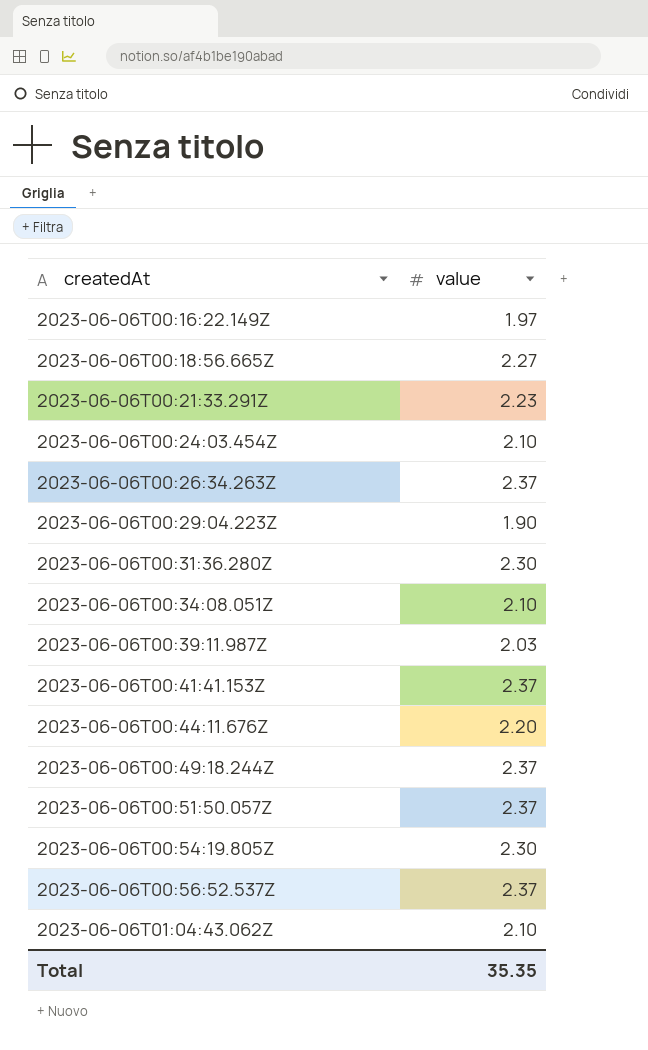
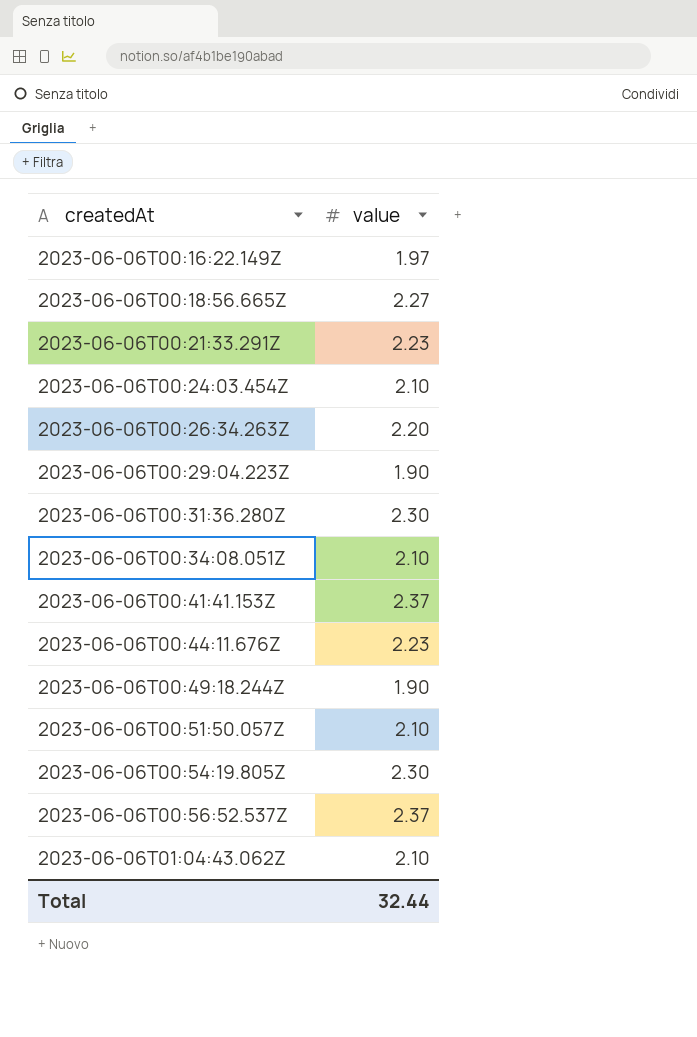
row 2023-06-06T00:39:11.987Z: 2.03 -> none
2023-06-06T00:26:34.263Z | value: 2.37 -> 2.20
2023-06-06T00:44:11.676Z | value: 2.20 -> 2.23
2023-06-06T00:49:18.244Z | value: 2.37 -> 1.90
2023-06-06T00:51:50.057Z | value: 2.37 -> 2.10
Total | value: 35.35 -> 32.44

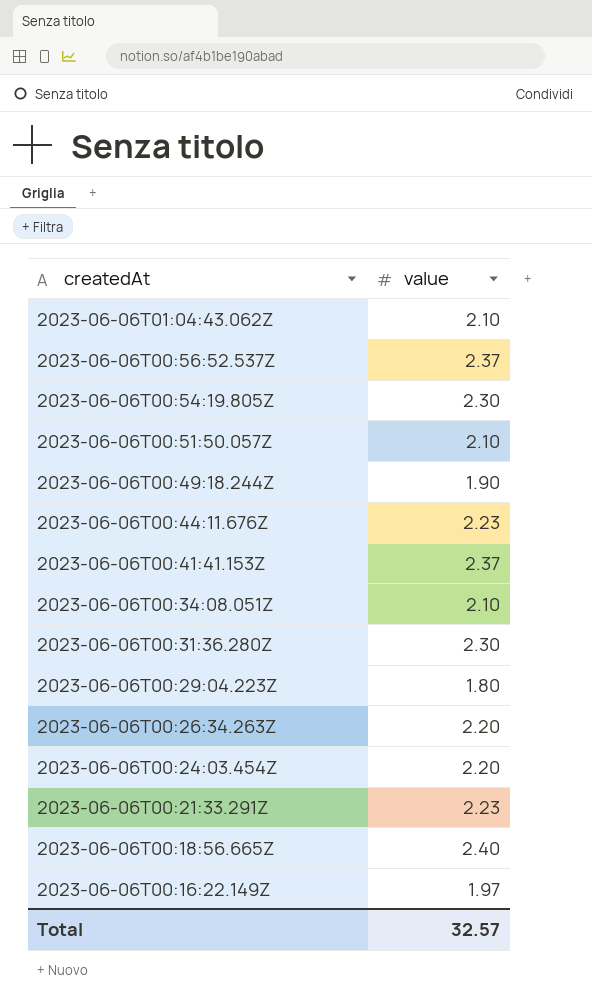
row order: createdAt ascending -> createdAt descending
2023-06-06T00:29:04.223Z | value: 1.90 -> 1.80
2023-06-06T00:24:03.454Z | value: 2.10 -> 2.20
2023-06-06T00:18:56.665Z | value: 2.27 -> 2.40
Total | value: 32.44 -> 32.57

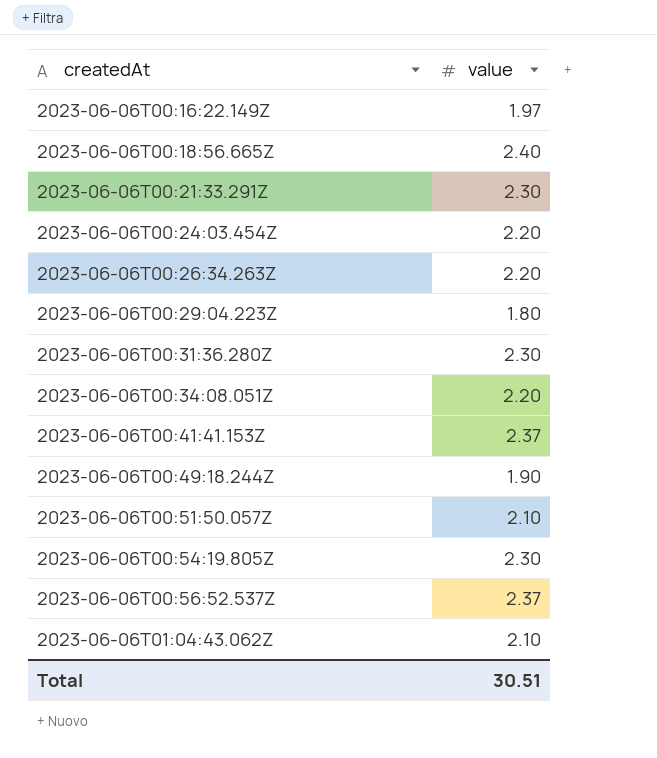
row order: createdAt descending -> createdAt ascending
row 2023-06-06T00:44:11.676Z: 2.23 -> none
2023-06-06T00:21:33.291Z | value: 2.23 -> 2.30
2023-06-06T00:34:08.051Z | value: 2.10 -> 2.20
Total | value: 32.57 -> 30.51

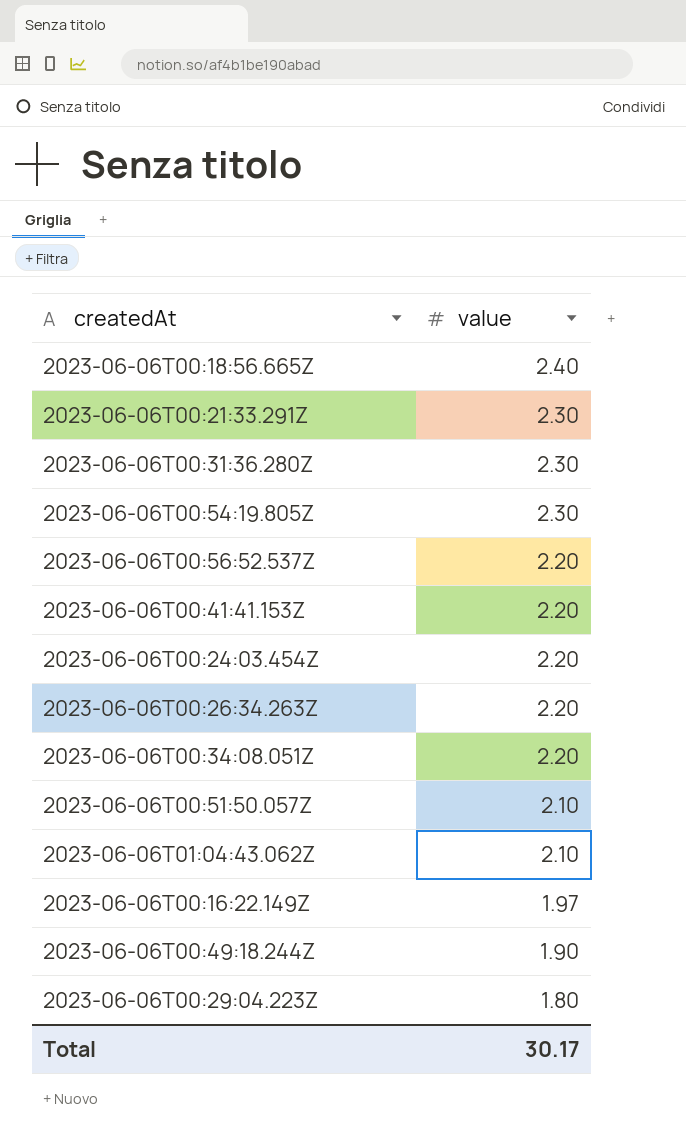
row order: createdAt ascending -> value descending
2023-06-06T00:56:52.537Z | value: 2.37 -> 2.20
2023-06-06T00:41:41.153Z | value: 2.37 -> 2.20
Total | value: 30.51 -> 30.17

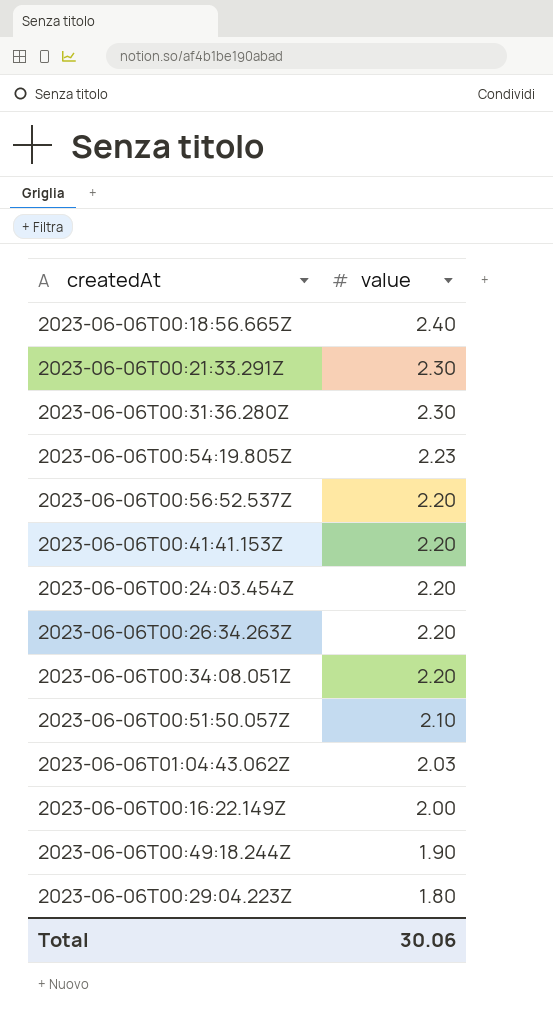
2023-06-06T00:54:19.805Z | value: 2.30 -> 2.23
2023-06-06T01:04:43.062Z | value: 2.10 -> 2.03
2023-06-06T00:16:22.149Z | value: 1.97 -> 2.00
Total | value: 30.17 -> 30.06

